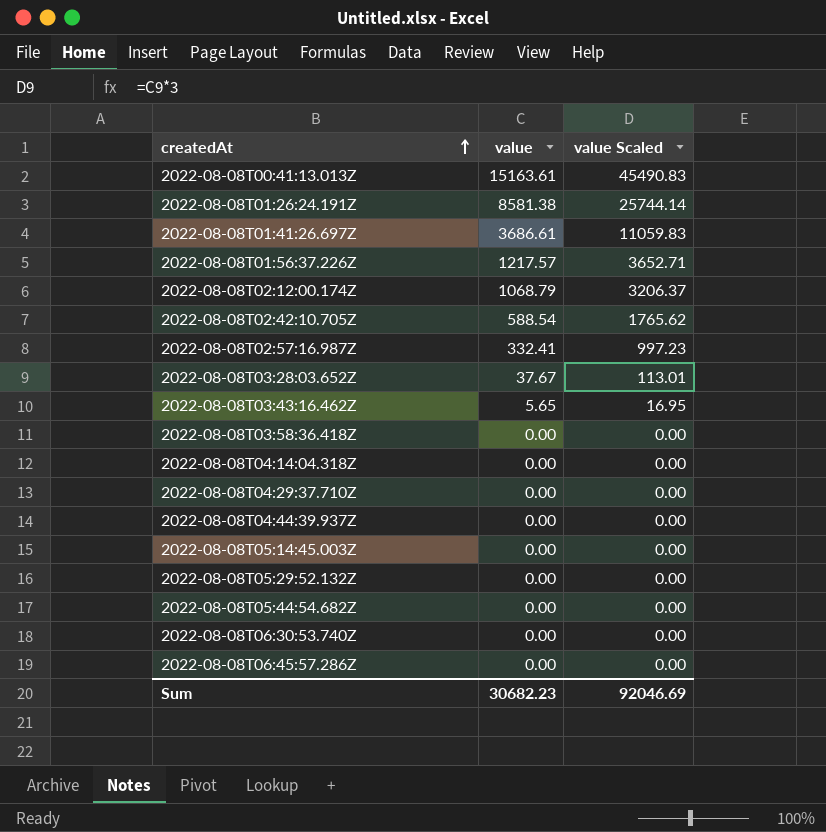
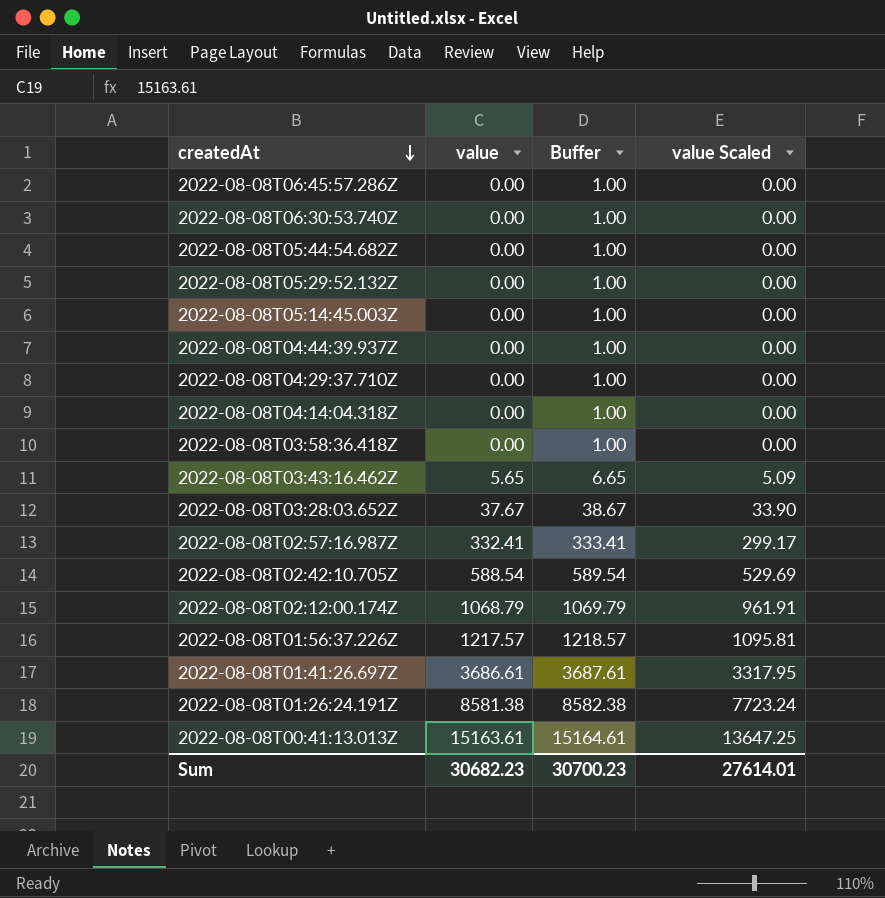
row order: createdAt ascending -> createdAt descending
column Buffer | formula: none -> [value] + 1
column value Scaled | formula: [value] * 3 -> [value] * 0.9
Sum | value Scaled: 92046.69 -> 27614.01

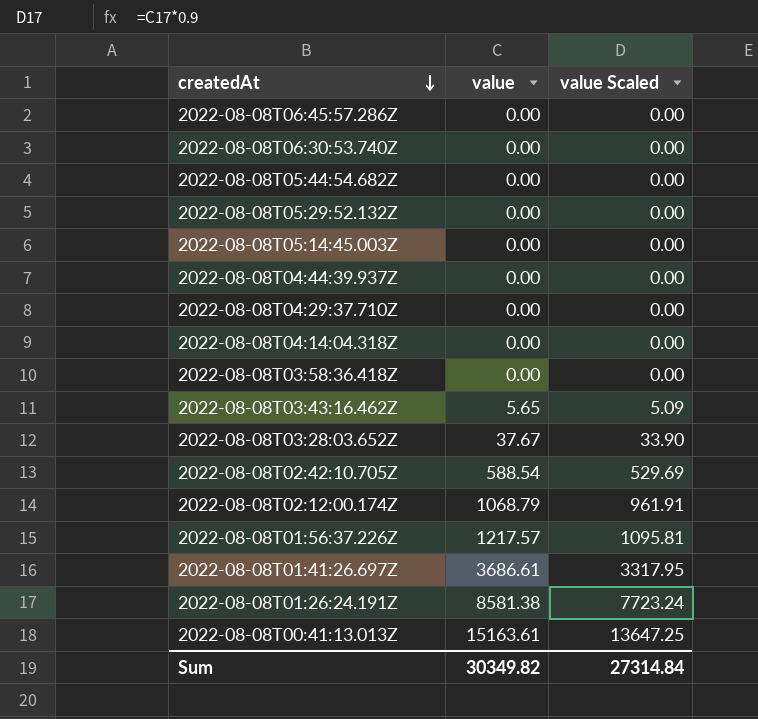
column Buffer | formula: [value] + 1 -> none
row 2022-08-08T02:57:16.987Z: 332.41 | 333.41 | 299.17 -> none
Sum | value: 30682.23 -> 30349.82
Sum | value Scaled: 27614.01 -> 27314.84

